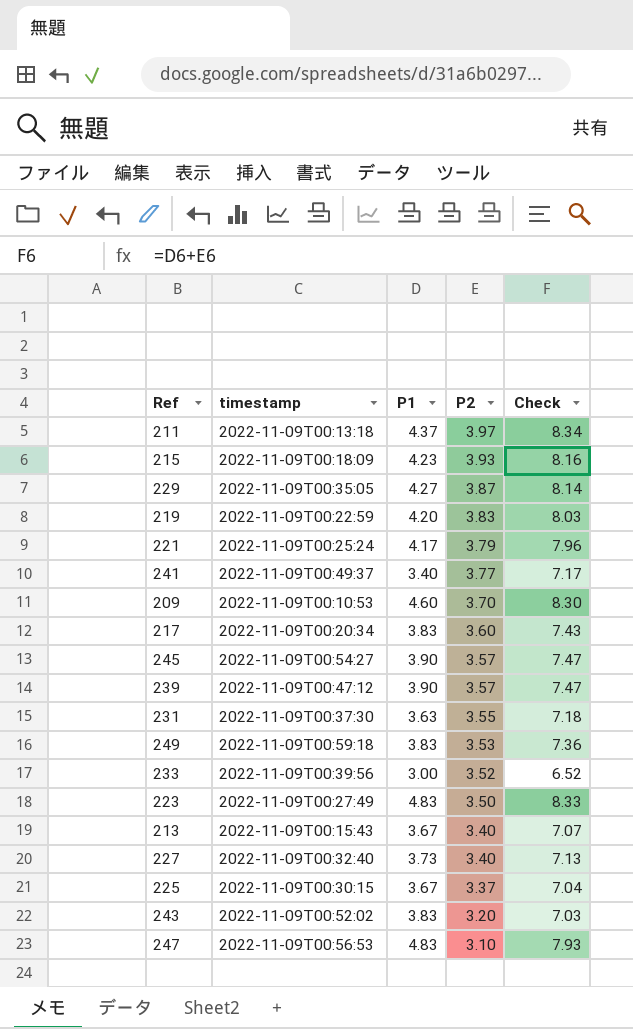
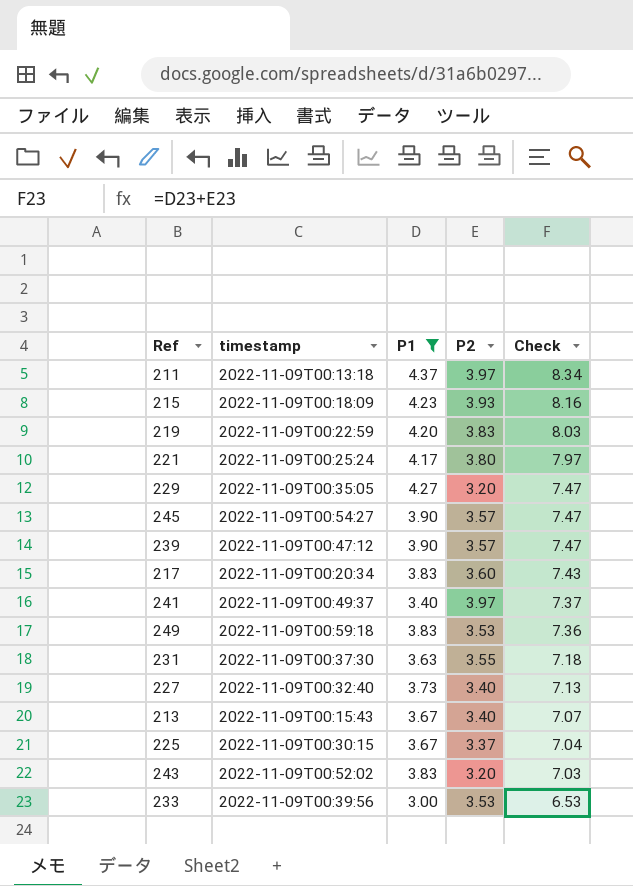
filter: none -> P1 <= 4.37
row order: P2 descending -> Check descending
221 | P2: 3.79 -> 3.80
221 | Check: 7.96 -> 7.97
229 | P2: 3.87 -> 3.20
229 | Check: 8.14 -> 7.47
241 | P2: 3.77 -> 3.97
241 | Check: 7.17 -> 7.37
233 | P2: 3.52 -> 3.53
233 | Check: 6.52 -> 6.53

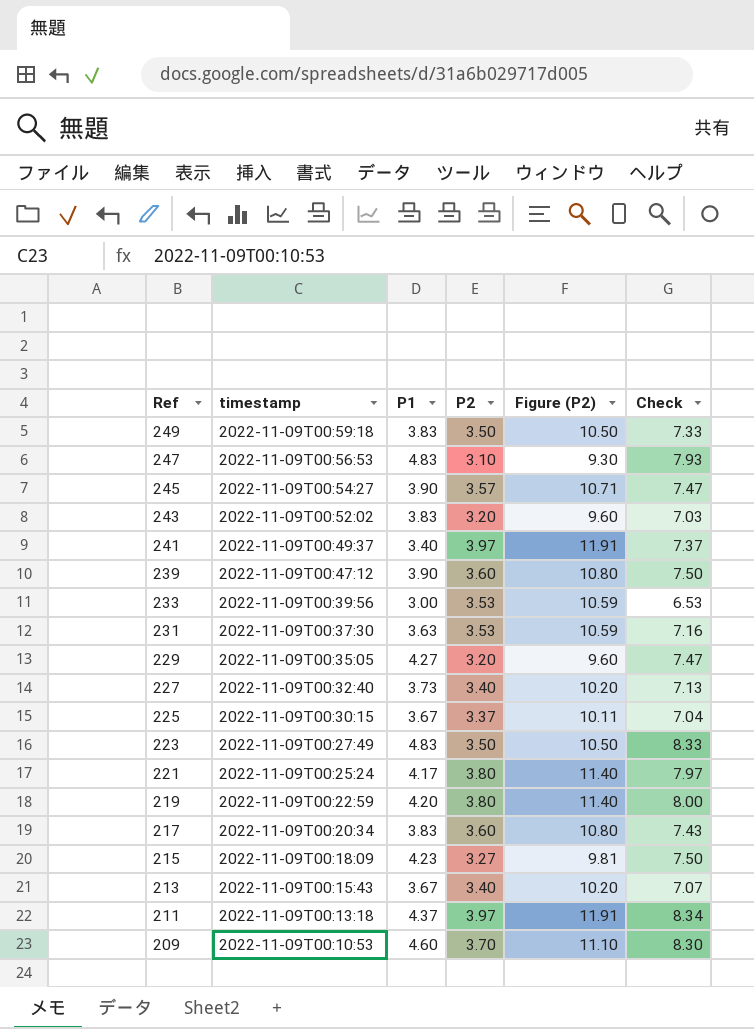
filter: P1 <= 4.37 -> none
row order: Check descending -> Ref descending
column Figure (P2) | formula: none -> [P2] * 3
249 | P2: 3.53 -> 3.50
249 | Check: 7.36 -> 7.33
239 | P2: 3.57 -> 3.60
239 | Check: 7.47 -> 7.50
231 | P2: 3.55 -> 3.53
231 | Check: 7.18 -> 7.16
219 | P2: 3.83 -> 3.80
219 | Check: 8.03 -> 8.00
215 | P2: 3.93 -> 3.27
215 | Check: 8.16 -> 7.50

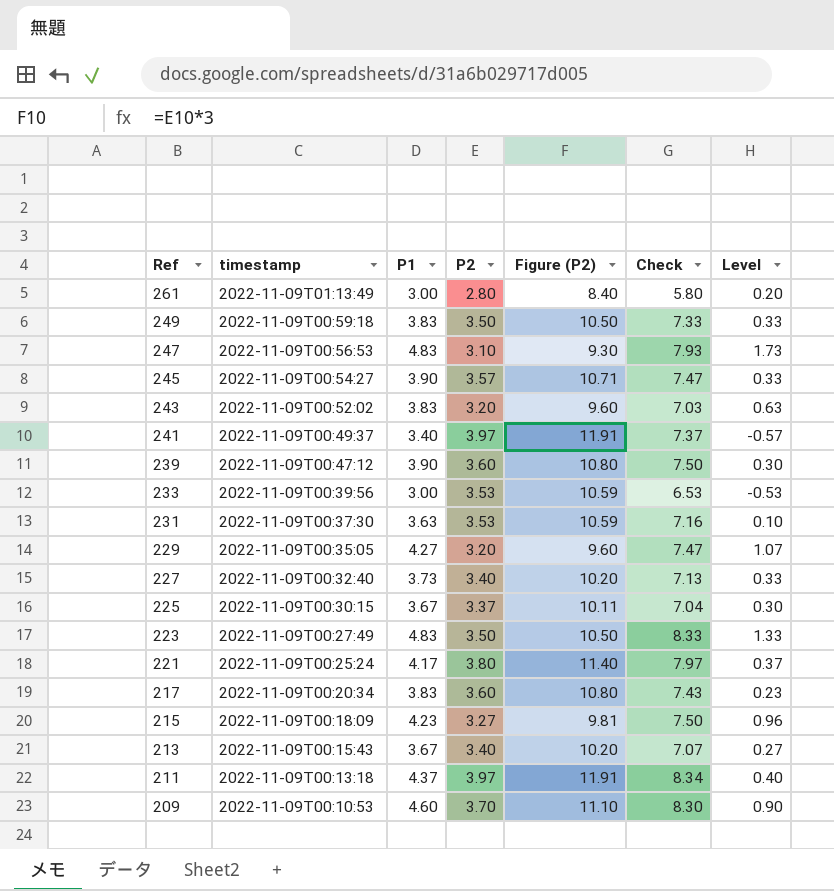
column Level | formula: none -> [P1] - [P2]
row 219: 2022-11-09T00:22:59 | 4.20 | 3.80 | 11.40 | 8.00 -> none
row 261: none -> 2022-11-09T01:13:49 | 3.00 | 2.80 | 8.40 | 5.80 | 0.20

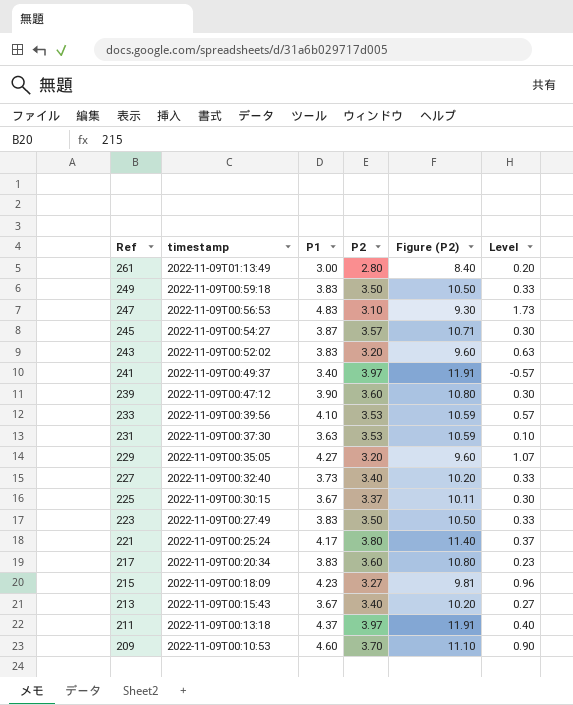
column Check | formula: [P1] + [P2] -> none
245 | P1: 3.90 -> 3.87
245 | Level: 0.33 -> 0.30
233 | P1: 3.00 -> 4.10
233 | Level: -0.53 -> 0.57
223 | P1: 4.83 -> 3.83
223 | Level: 1.33 -> 0.33

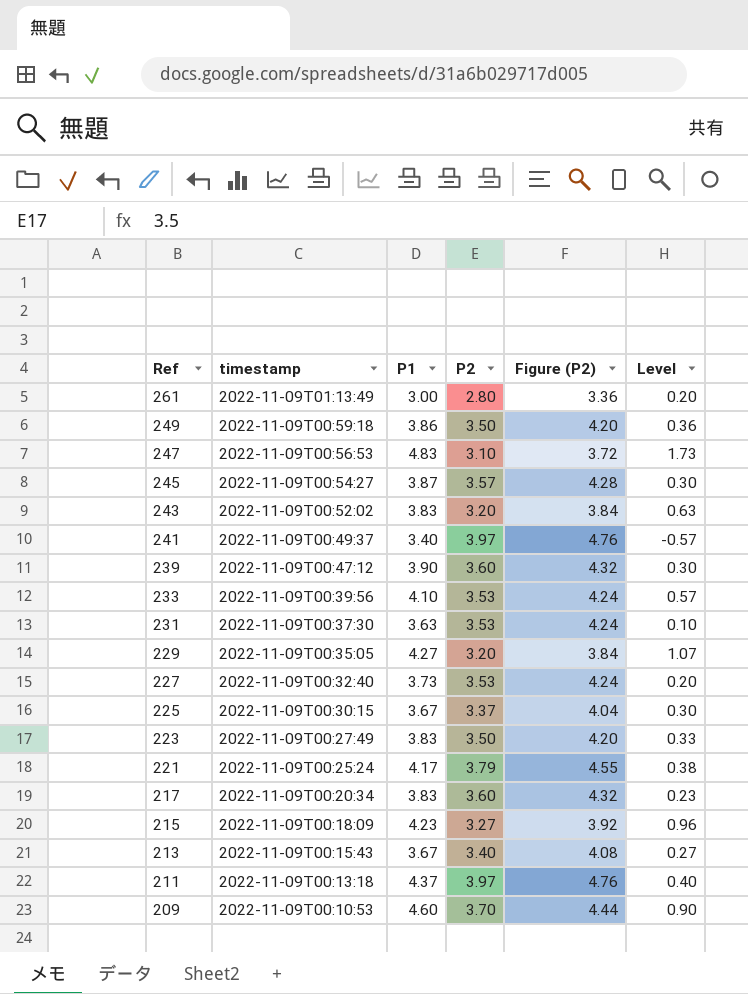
column Figure (P2) | formula: [P2] * 3 -> [P2] * 1.2
249 | P1: 3.83 -> 3.86
249 | Level: 0.33 -> 0.36
227 | P2: 3.40 -> 3.53
227 | Level: 0.33 -> 0.20
221 | P2: 3.80 -> 3.79
221 | Level: 0.37 -> 0.38

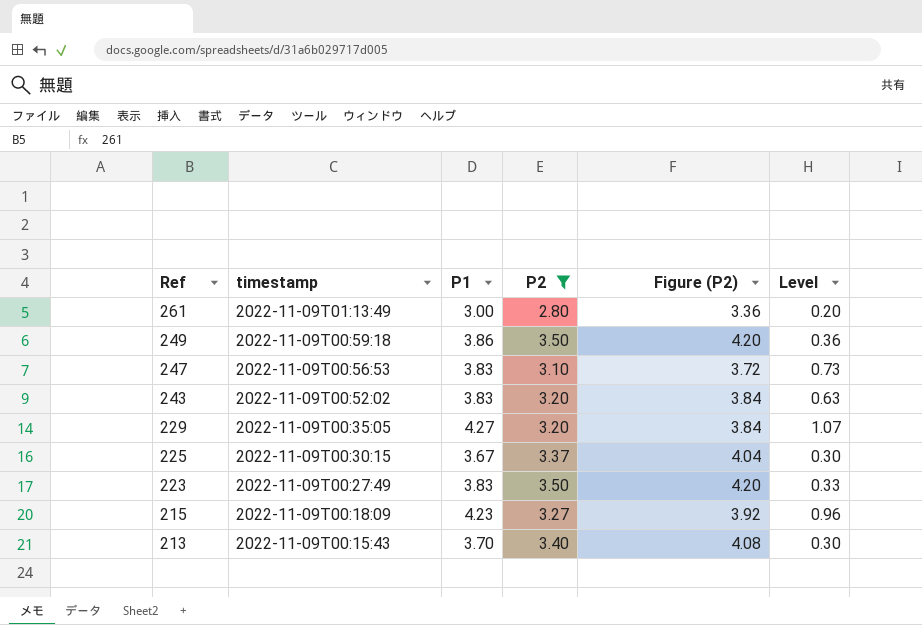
filter: none -> P2 <= 3.50
247 | P1: 4.83 -> 3.83
247 | Level: 1.73 -> 0.73
213 | P1: 3.67 -> 3.70
213 | Level: 0.27 -> 0.30

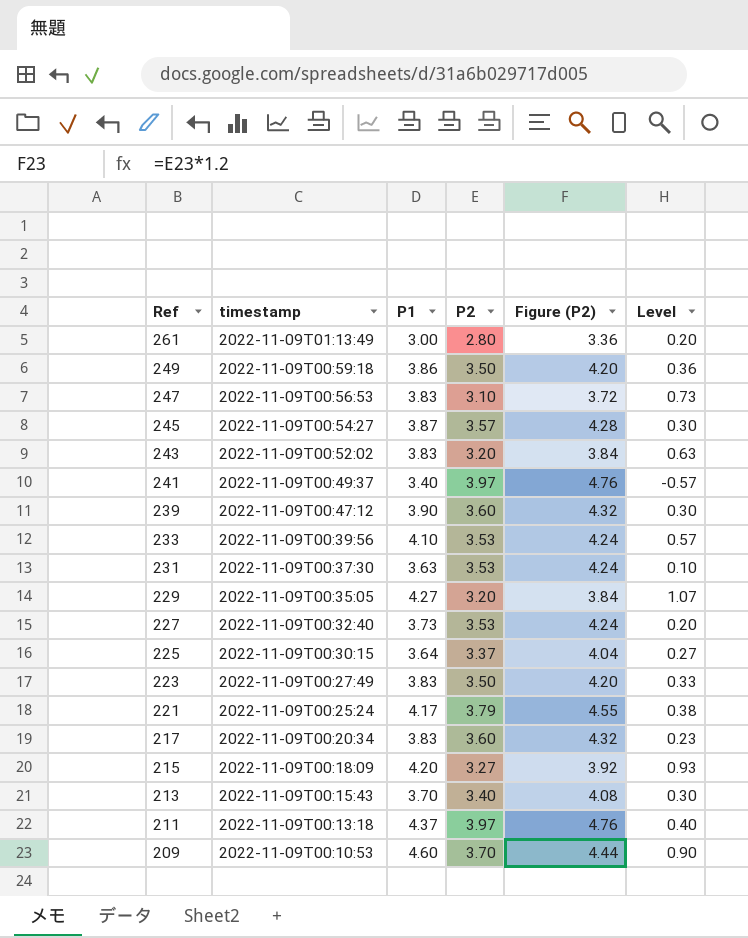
filter: P2 <= 3.50 -> none
225 | P1: 3.67 -> 3.64
225 | Level: 0.30 -> 0.27
215 | P1: 4.23 -> 4.20
215 | Level: 0.96 -> 0.93

